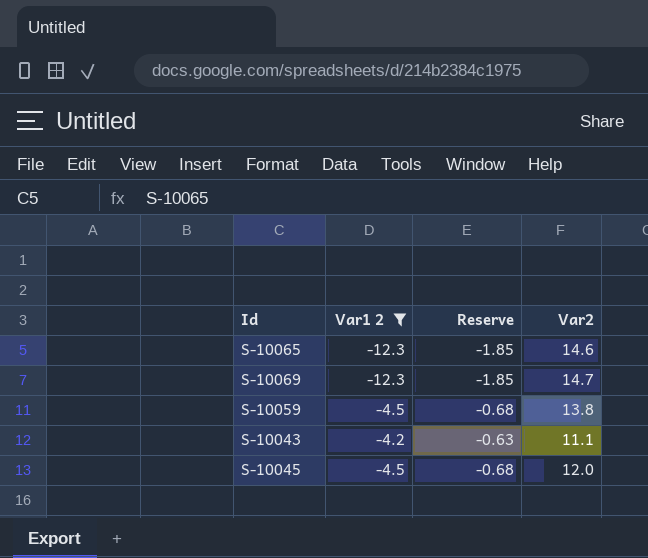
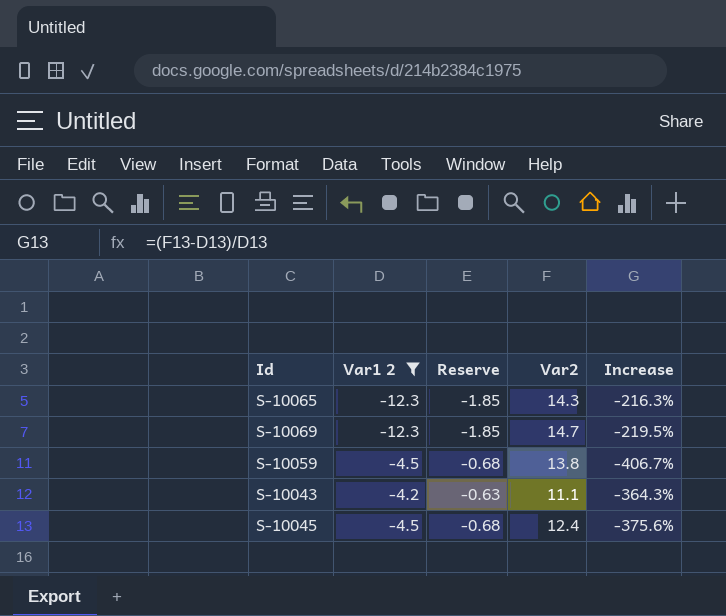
column Increase | formula: none -> ([Var2] - [Var1 2]) / [Var1 2]
S-10065 | Var2: 14.6 -> 14.3
S-10045 | Var2: 12.0 -> 12.4

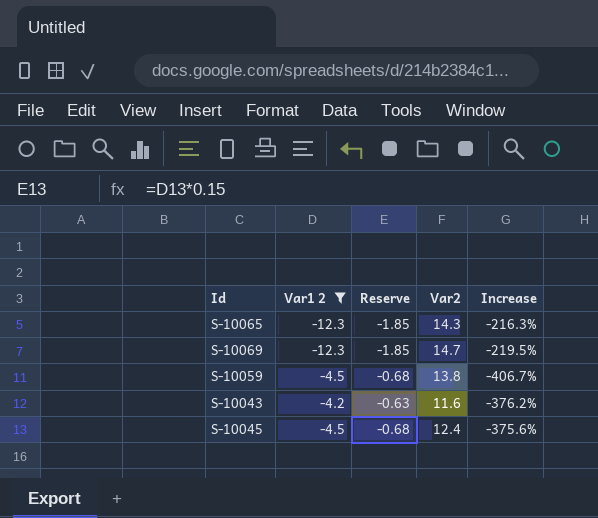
S-10043 | Var2: 11.1 -> 11.6
S-10043 | Increase: -364.3% -> -376.2%

